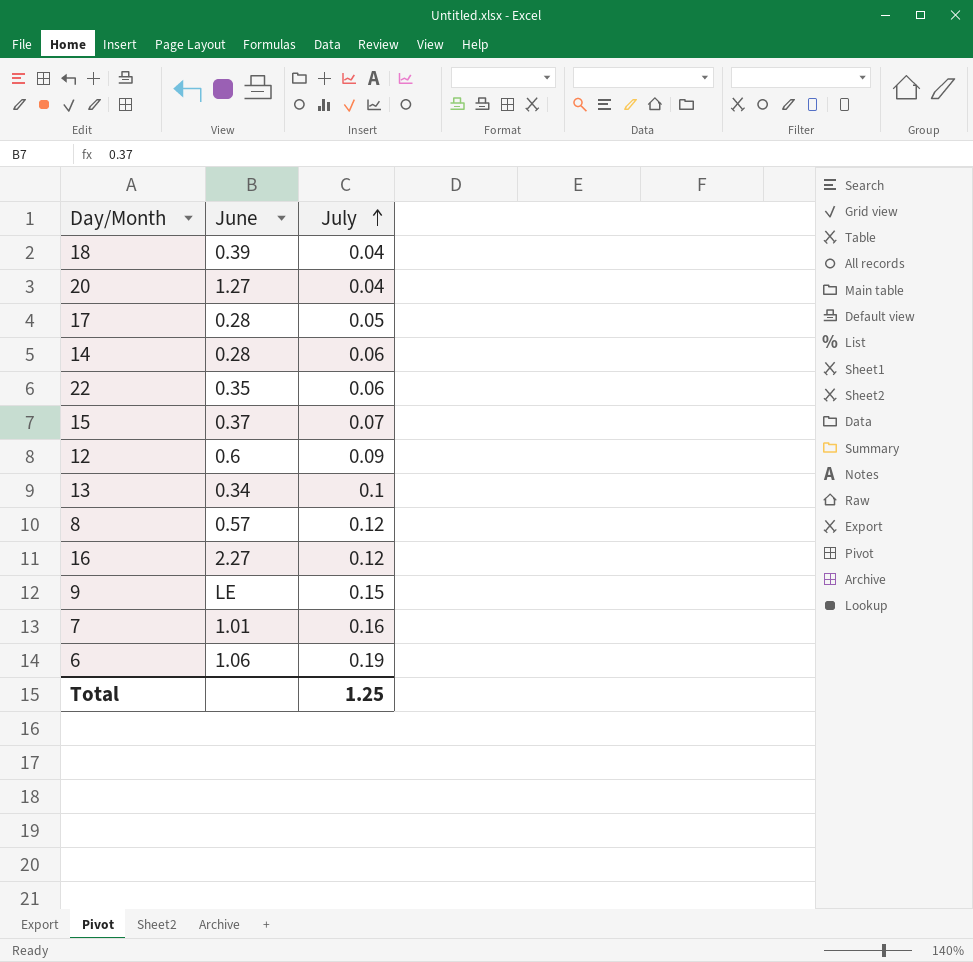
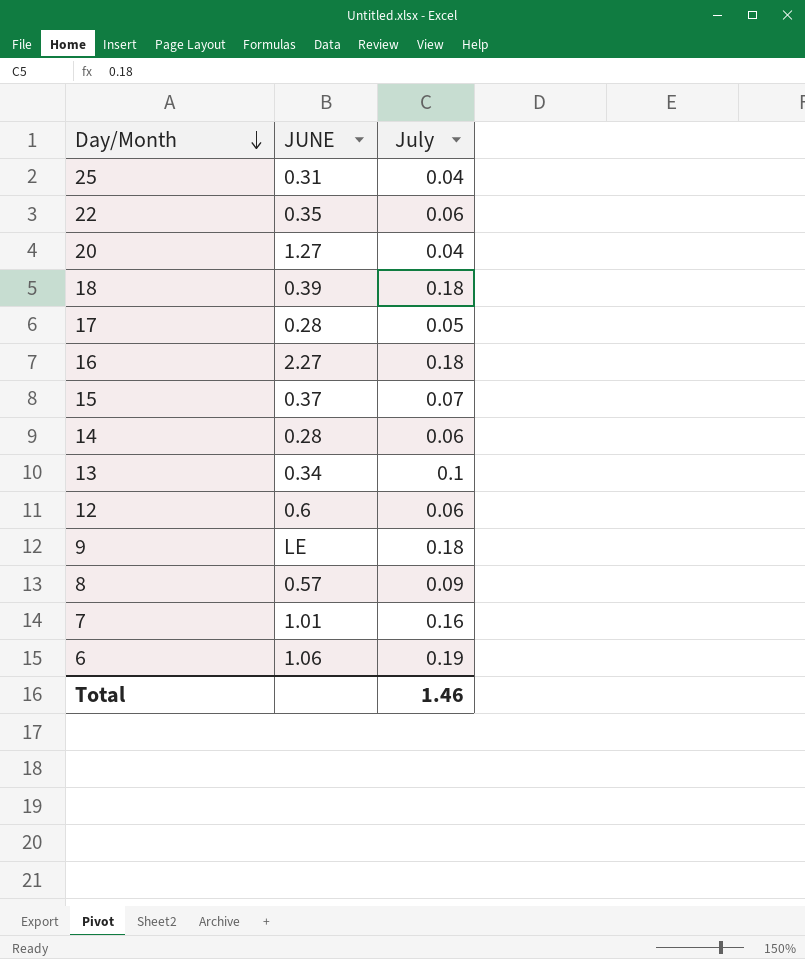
row order: July ascending -> Day/Month descending
column name: June -> JUNE
row 25: none -> 0.31 | 0.04
18 | July: 0.04 -> 0.18
16 | July: 0.12 -> 0.18
12 | July: 0.09 -> 0.06
9 | July: 0.15 -> 0.18
8 | July: 0.12 -> 0.09
Total | July: 1.25 -> 1.46

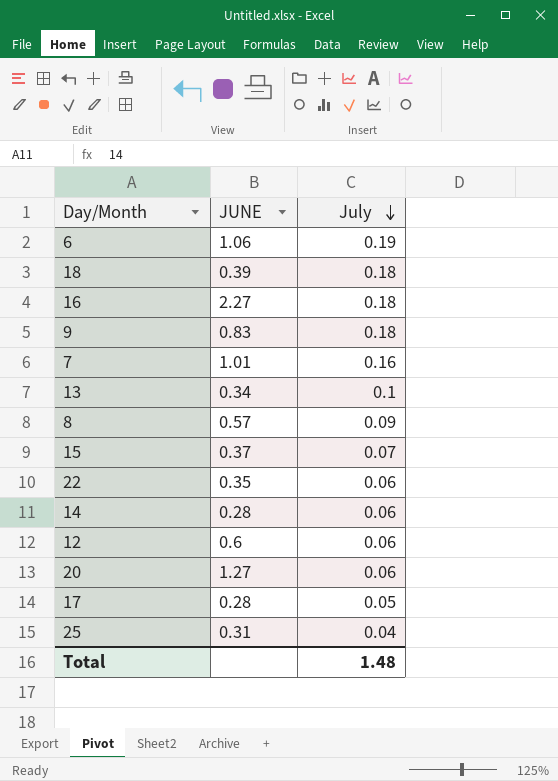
row order: Day/Month descending -> July descending
9 | JUNE: LE -> 0.83
20 | July: 0.04 -> 0.06
Total | July: 1.46 -> 1.48

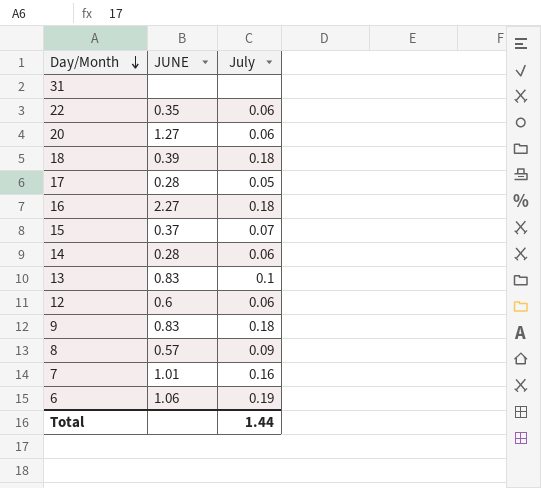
row order: July descending -> Day/Month descending
row 25: 0.31 | 0.04 -> none
row 31: none -> none | none
13 | JUNE: 0.34 -> 0.83
Total | July: 1.48 -> 1.44

